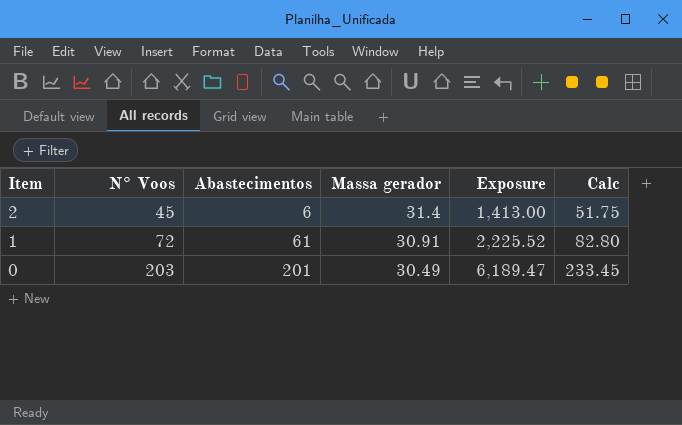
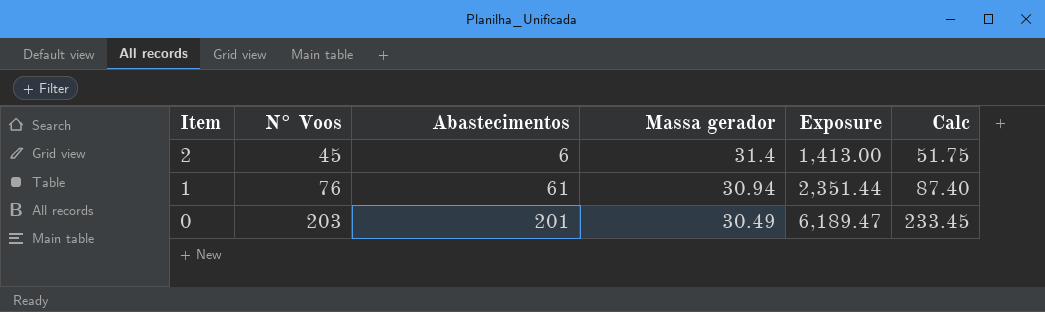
1 | N° Voos: 72 -> 76
1 | Massa gerador: 30.91 -> 30.94
1 | Exposure: 2,225.52 -> 2,351.44
1 | Calc: 82.80 -> 87.40

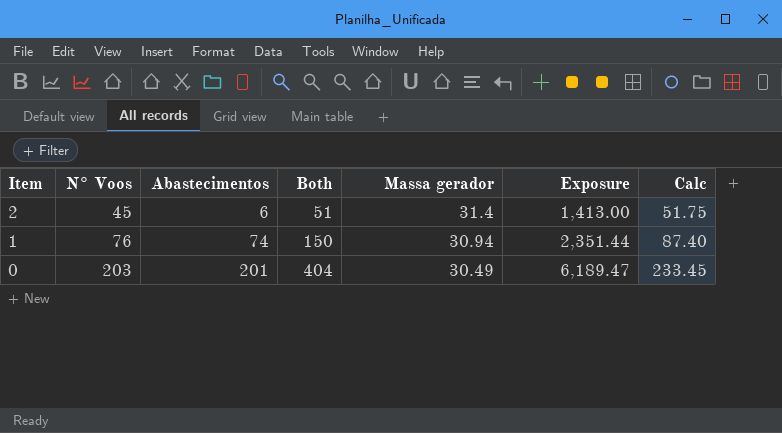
column Both | formula: none -> [N° Voos] + [Abastecimentos]
1 | Abastecimentos: 61 -> 74

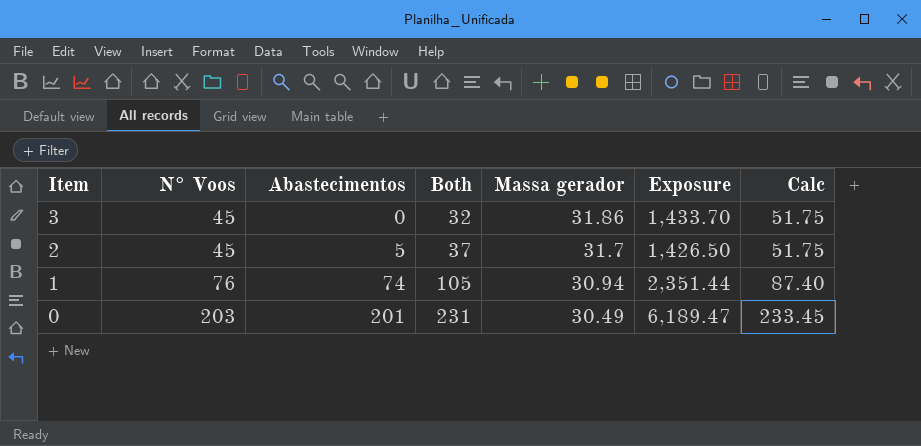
column Both | formula: [N° Voos] + [Abastecimentos] -> [Abastecimentos] + [Massa gerador]
row 3: none -> 45 | 0 | 32 | 31.86 | 1,433.70 | 51.75
2 | Abastecimentos: 6 -> 5
2 | Massa gerador: 31.4 -> 31.7
2 | Exposure: 1,413.00 -> 1,426.50

